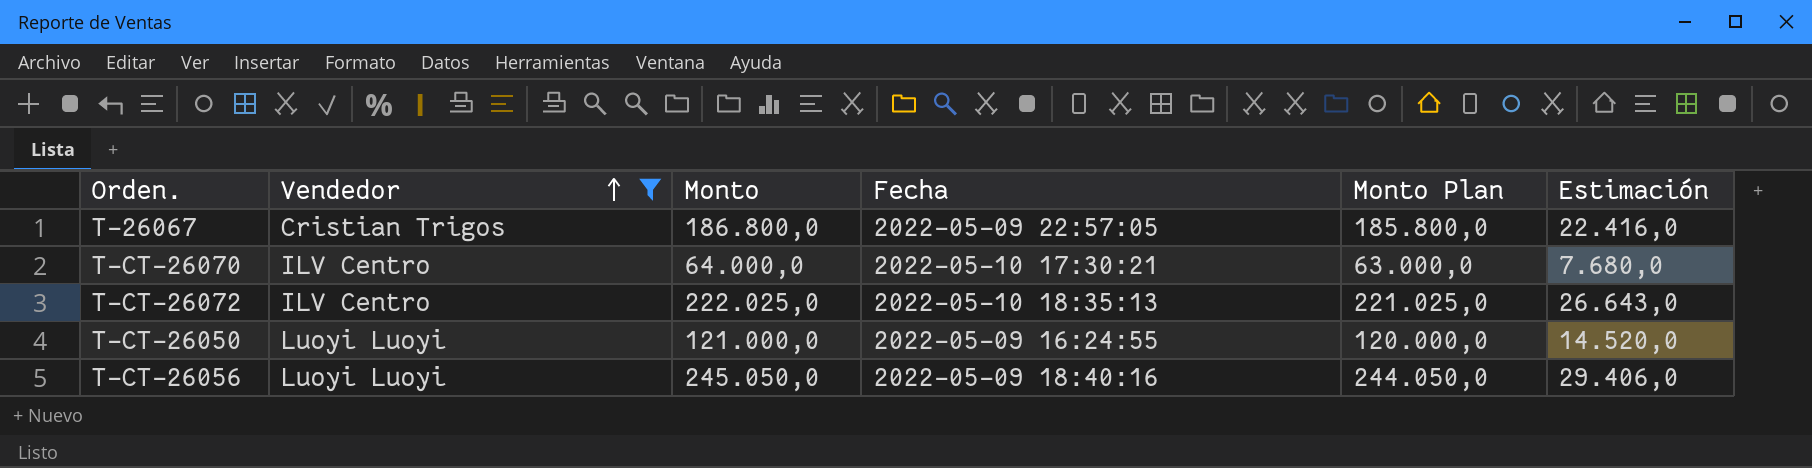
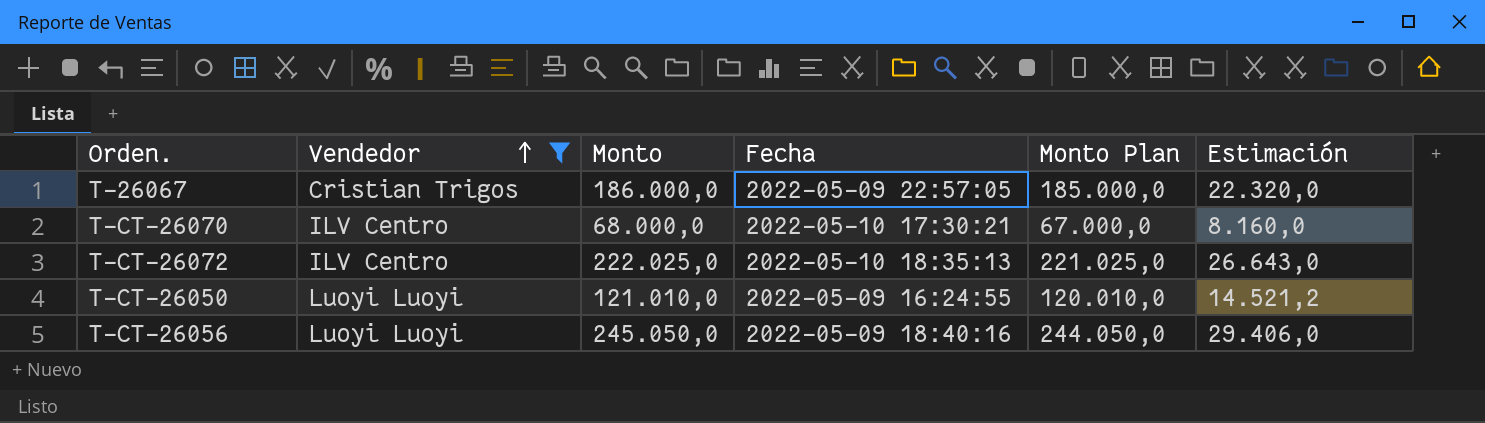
T-26067 | Monto: 186.800,0 -> 186.000,0
T-26067 | Monto Plan: 185.800,0 -> 185.000,0
T-26067 | Estimación: 22.416,0 -> 22.320,0
T-CT-26070 | Monto: 64.000,0 -> 68.000,0
T-CT-26070 | Monto Plan: 63.000,0 -> 67.000,0
T-CT-26070 | Estimación: 7.680,0 -> 8.160,0
T-CT-26050 | Monto: 121.000,0 -> 121.010,0
T-CT-26050 | Monto Plan: 120.000,0 -> 120.010,0
T-CT-26050 | Estimación: 14.520,0 -> 14.521,2

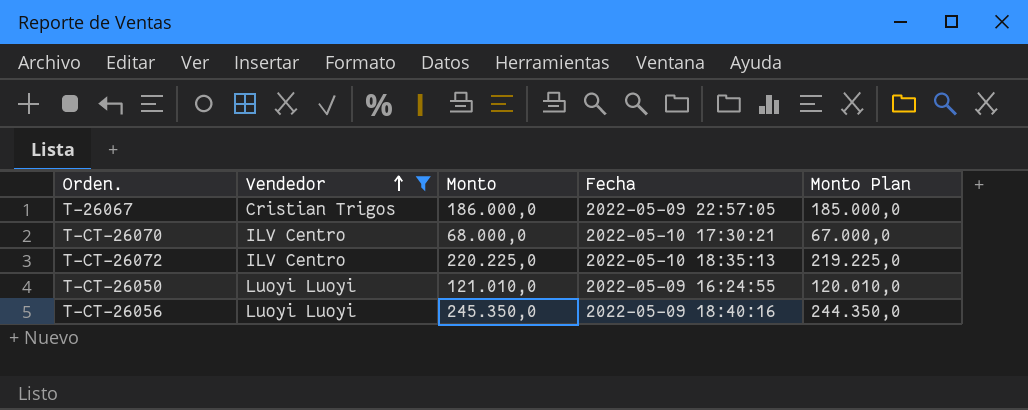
column Estimación | formula: [Monto] * 0,12 -> none
T-CT-26072 | Monto: 222.025,0 -> 220.225,0
T-CT-26072 | Monto Plan: 221.025,0 -> 219.225,0
T-CT-26056 | Monto: 245.050,0 -> 245.350,0
T-CT-26056 | Monto Plan: 244.050,0 -> 244.350,0

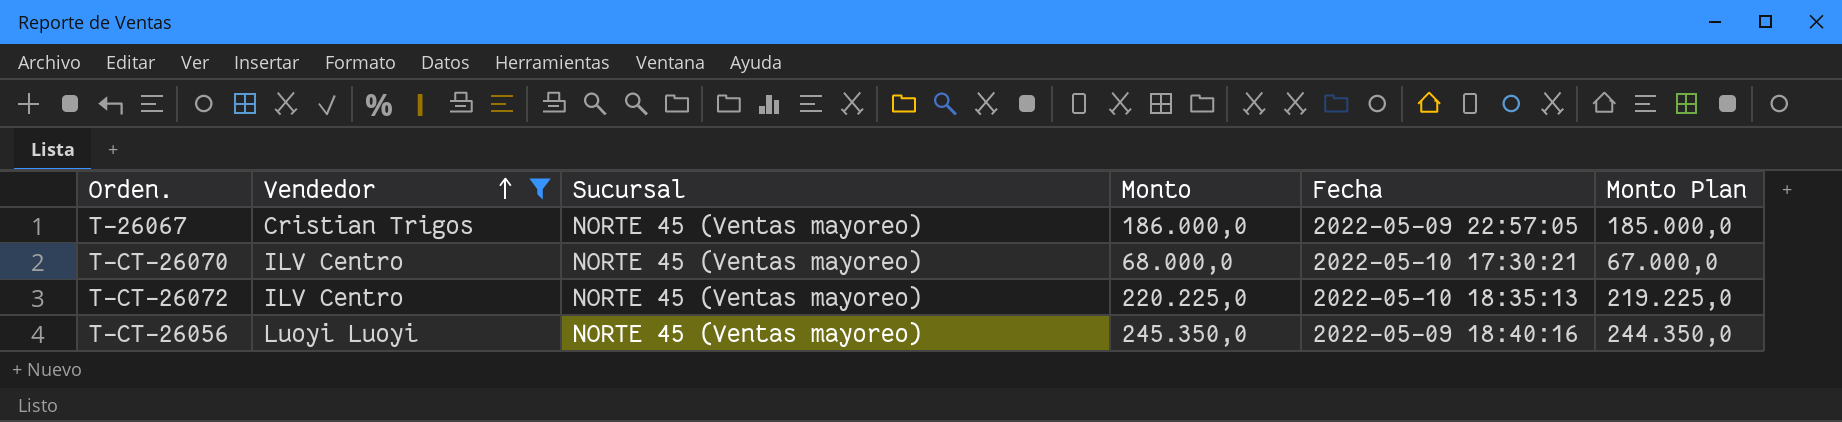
column Sucursal | position: none -> 3
row T-CT-26050: Luoyi Luoyi | 121.010,0 | 2022-05-09 16:24:55 | 120.010,0 -> none

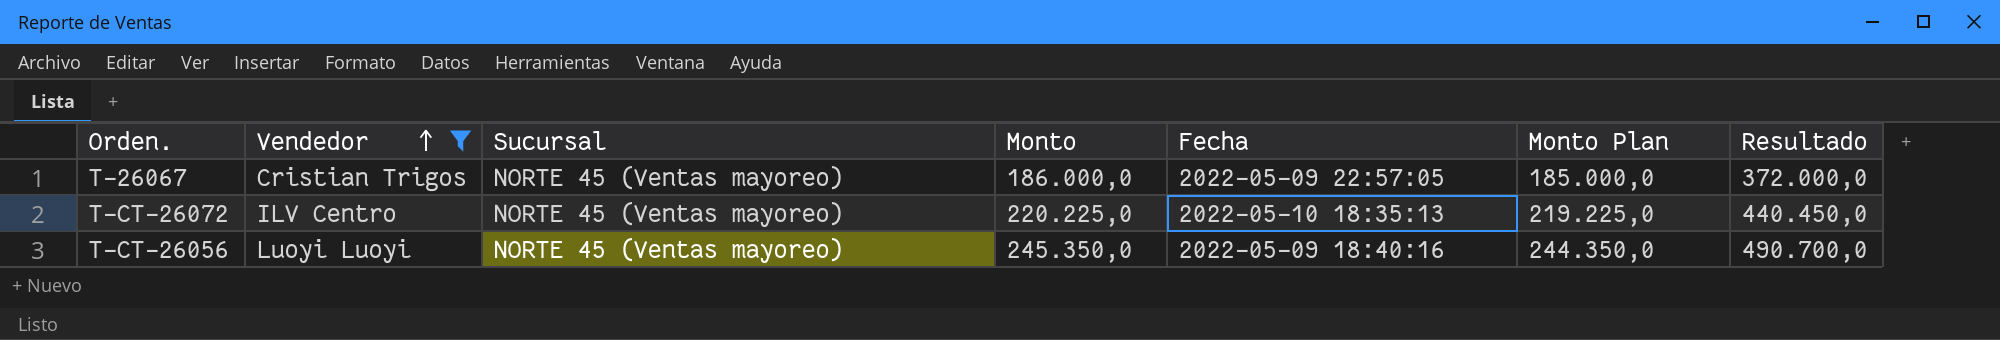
column Resultado | formula: none -> [Monto] * 2
row T-CT-26070: ILV Centro | NORTE 45 (Ventas mayoreo) | 68.000,0 | 2022-05-10 17:30:21 | 67.000,0 -> none

